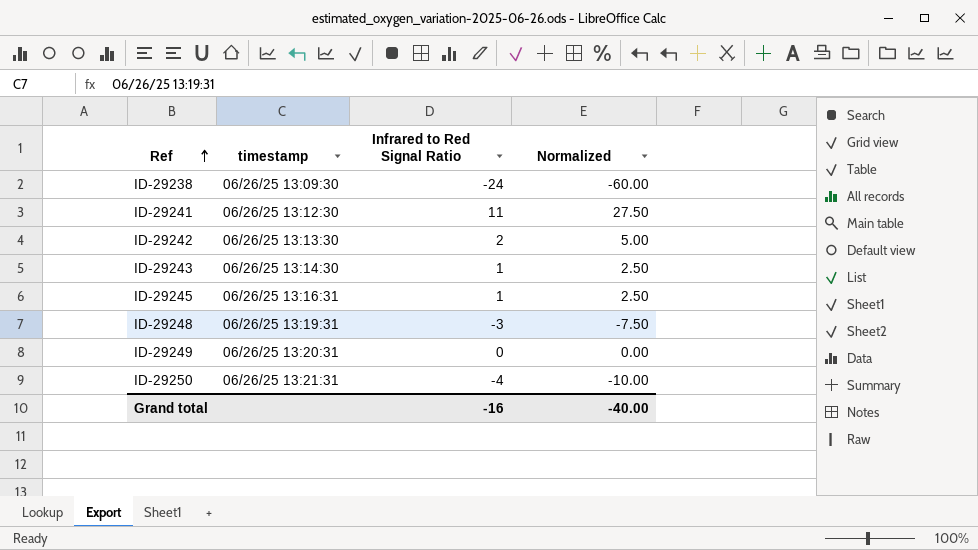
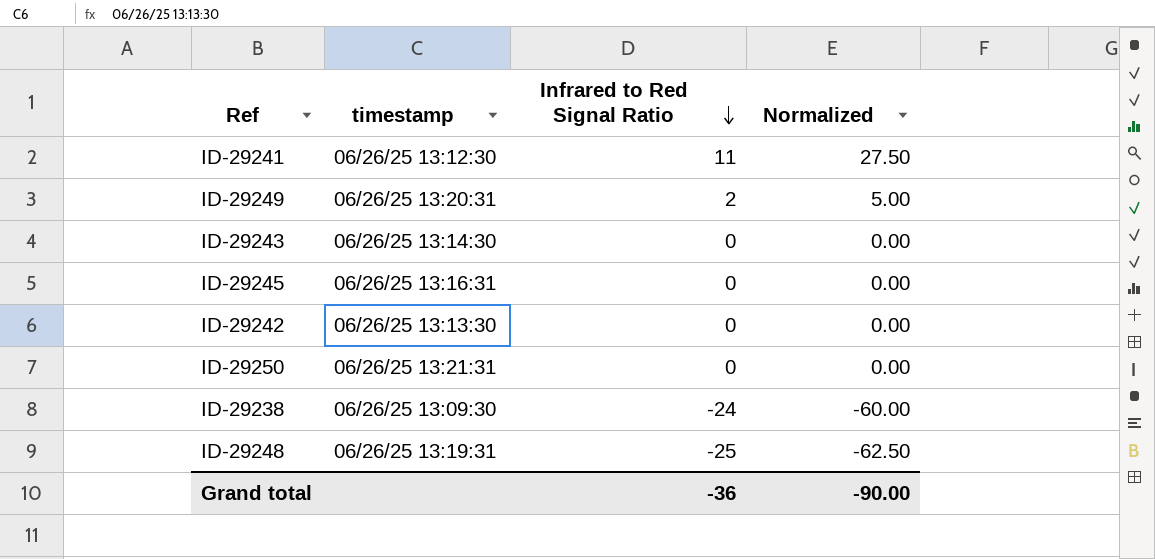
row order: Ref ascending -> Infrared to Red Signal Ratio descending
ID-29249 | Infrared to Red Signal Ratio: 0 -> 2
ID-29249 | Normalized: 0.00 -> 5.00
ID-29243 | Infrared to Red Signal Ratio: 1 -> 0
ID-29243 | Normalized: 2.50 -> 0.00
ID-29245 | Infrared to Red Signal Ratio: 1 -> 0
ID-29245 | Normalized: 2.50 -> 0.00
ID-29242 | Infrared to Red Signal Ratio: 2 -> 0
ID-29242 | Normalized: 5.00 -> 0.00
ID-29250 | Infrared to Red Signal Ratio: -4 -> 0
ID-29250 | Normalized: -10.00 -> 0.00
ID-29248 | Infrared to Red Signal Ratio: -3 -> -25
ID-29248 | Normalized: -7.50 -> -62.50
Grand total | Infrared to Red Signal Ratio: -16 -> -36
Grand total | Normalized: -40.00 -> -90.00

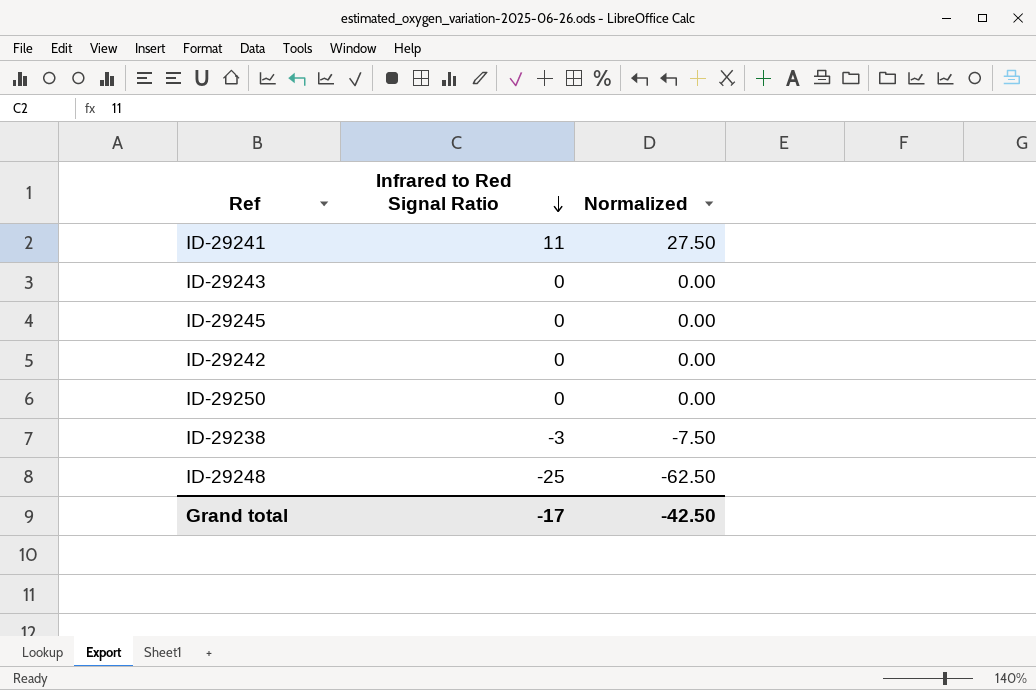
column timestamp | position: 2 -> none
row ID-29249: 06/26/25 13:20:31 | 2 | 5.00 -> none
ID-29238 | Infrared to Red Signal Ratio: -24 -> -3
ID-29238 | Normalized: -60.00 -> -7.50
Grand total | Infrared to Red Signal Ratio: -36 -> -17
Grand total | Normalized: -90.00 -> -42.50

